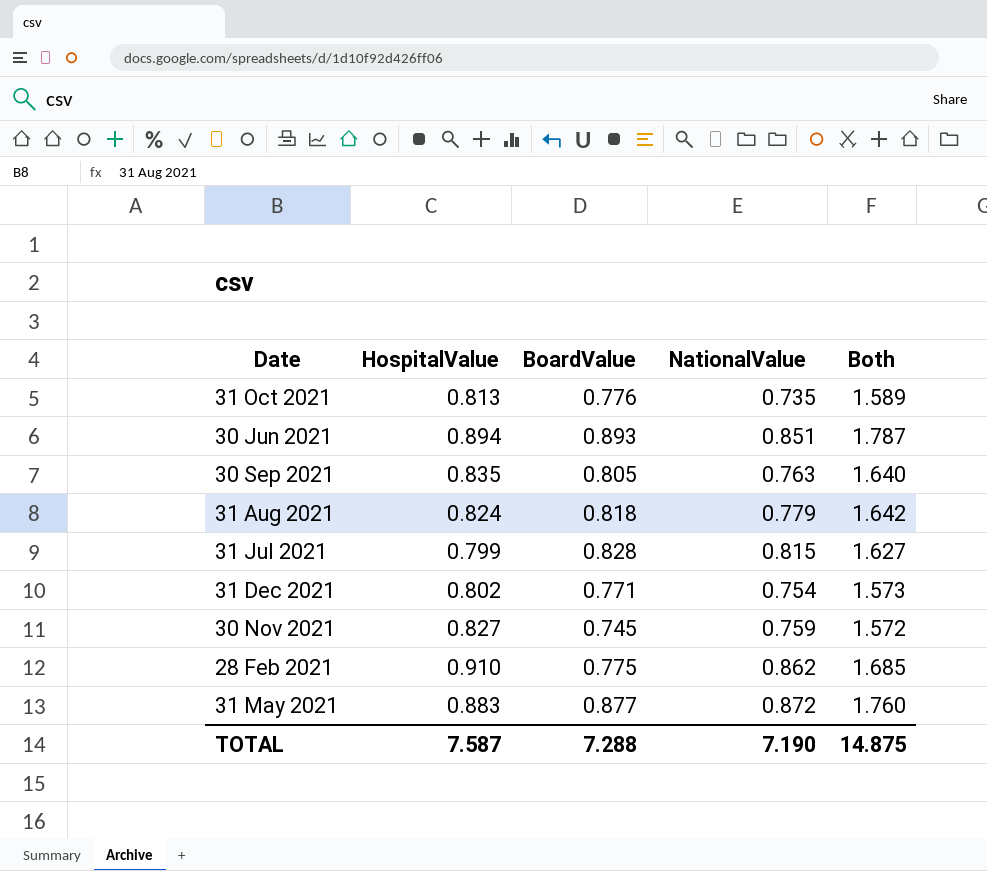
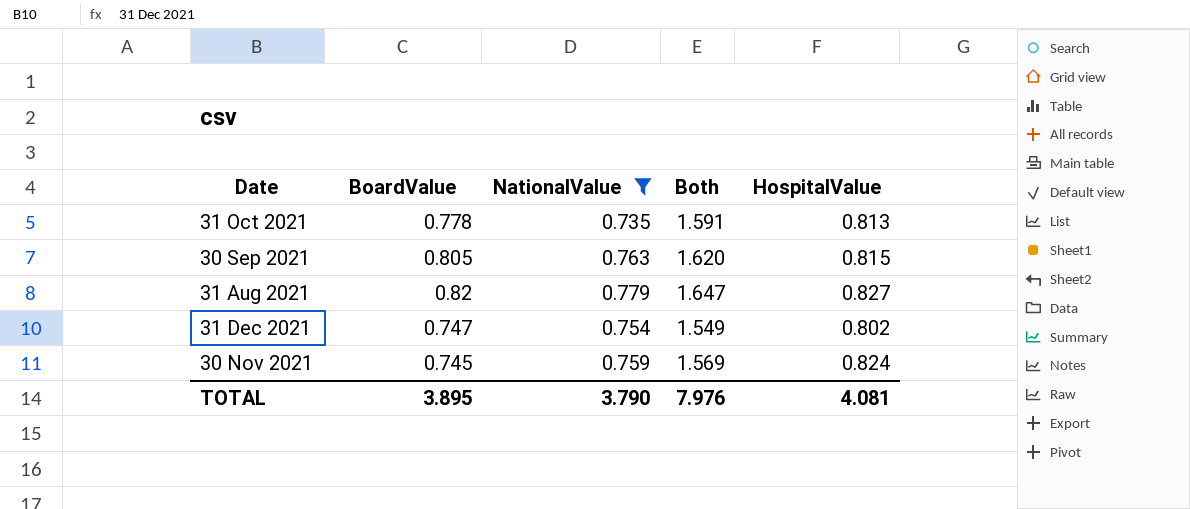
filter: none -> NationalValue <= 0.779
column HospitalValue | position: 2 -> 5
31 Oct 2021 | BoardValue: 0.776 -> 0.778
31 Oct 2021 | Both: 1.589 -> 1.591
30 Sep 2021 | Both: 1.640 -> 1.620
30 Sep 2021 | HospitalValue: 0.835 -> 0.815
31 Aug 2021 | BoardValue: 0.818 -> 0.82
31 Aug 2021 | Both: 1.642 -> 1.647
31 Aug 2021 | HospitalValue: 0.824 -> 0.827
31 Dec 2021 | BoardValue: 0.771 -> 0.747
31 Dec 2021 | Both: 1.573 -> 1.549
30 Nov 2021 | Both: 1.572 -> 1.569
30 Nov 2021 | HospitalValue: 0.827 -> 0.824
TOTAL | BoardValue: 7.288 -> 3.895
TOTAL | NationalValue: 7.190 -> 3.790
TOTAL | Both: 14.875 -> 7.976
TOTAL | HospitalValue: 7.587 -> 4.081

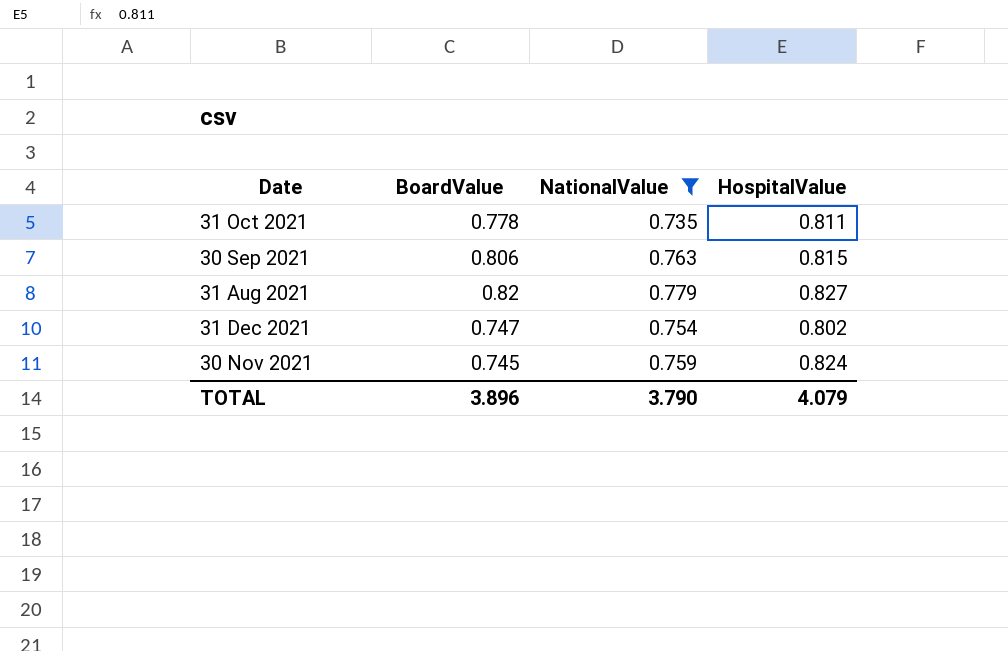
column Both | formula: [BoardValue] + [HospitalValue] -> none
31 Oct 2021 | HospitalValue: 0.813 -> 0.811
30 Sep 2021 | BoardValue: 0.805 -> 0.806
TOTAL | BoardValue: 3.895 -> 3.896
TOTAL | HospitalValue: 4.081 -> 4.079

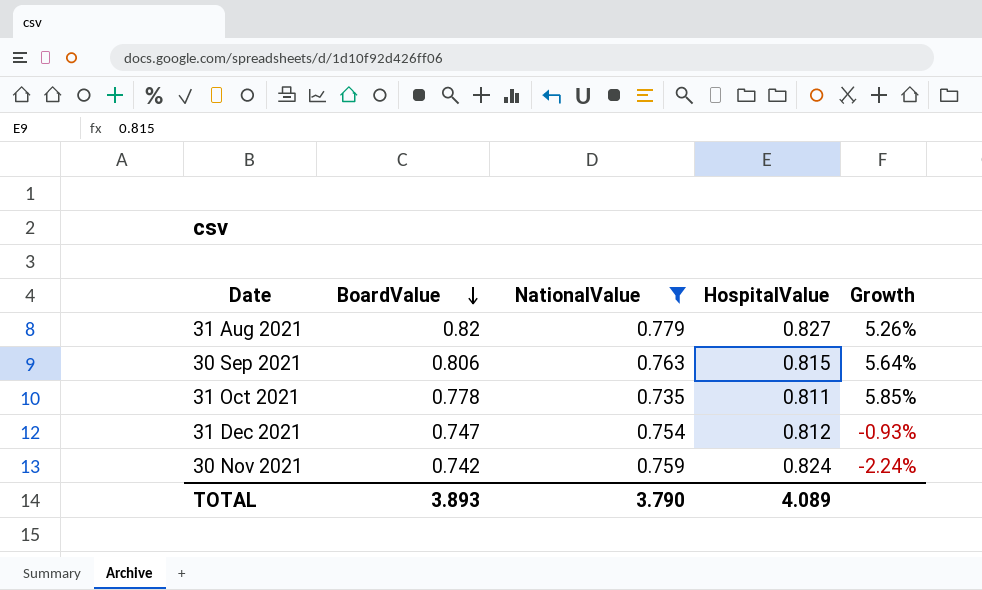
row order: none -> BoardValue descending
column Growth | formula: none -> ([BoardValue] - [NationalValue]) / [NationalValue]
31 Dec 2021 | HospitalValue: 0.802 -> 0.812
30 Nov 2021 | BoardValue: 0.745 -> 0.742
TOTAL | BoardValue: 3.896 -> 3.893
TOTAL | HospitalValue: 4.079 -> 4.089

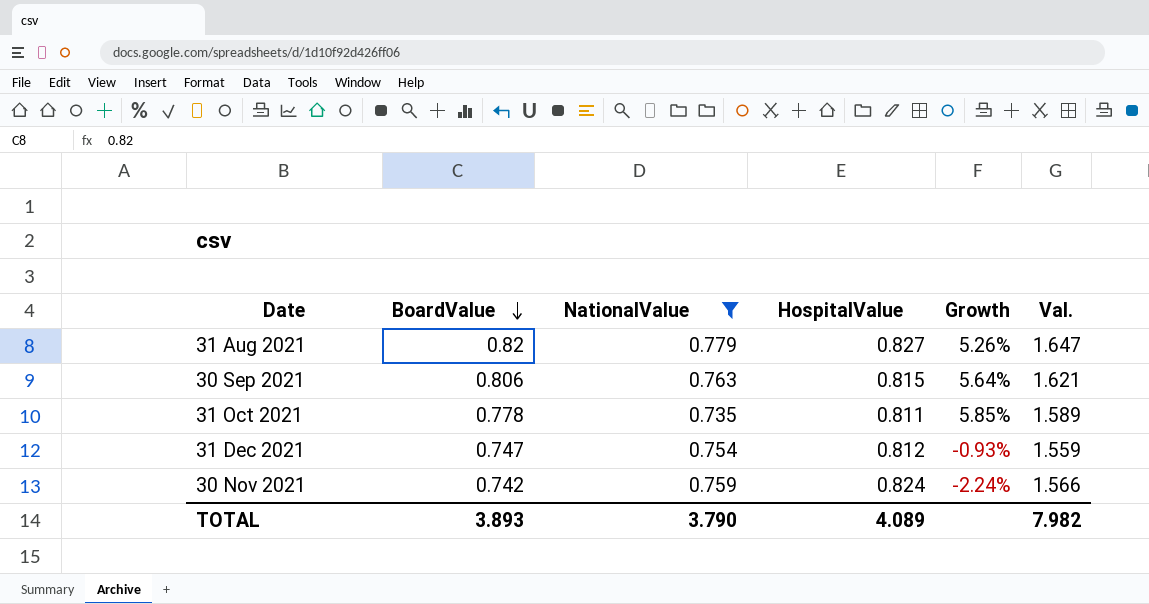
column Val. | formula: none -> [BoardValue] + [HospitalValue]

